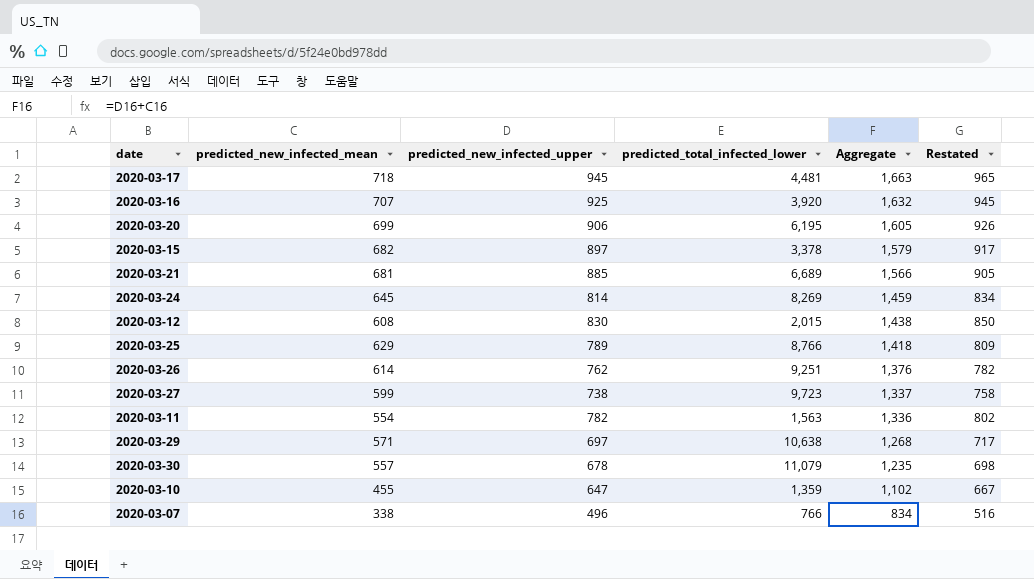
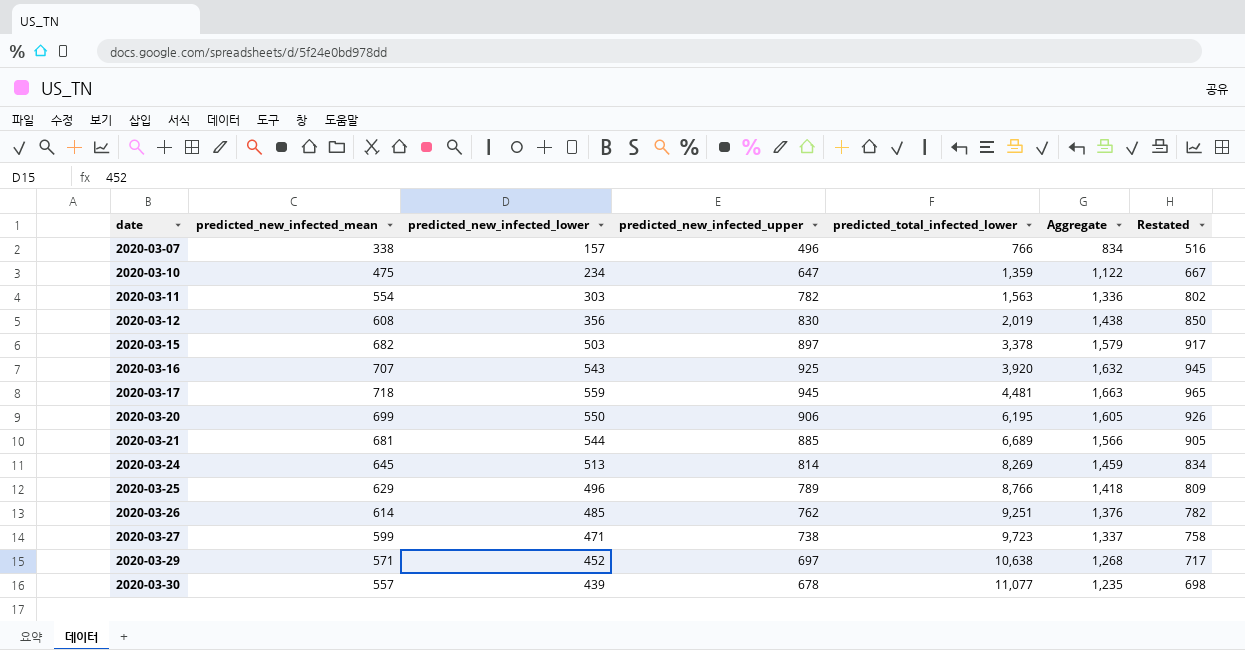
row order: Aggregate descending -> date ascending
column predicted_new_infected_lower | position: none -> 3
2020-03-10 | predicted_new_infected_mean: 455 -> 475
2020-03-10 | Aggregate: 1,102 -> 1,122
2020-03-12 | predicted_total_infected_lower: 2,015 -> 2,019
2020-03-30 | predicted_total_infected_lower: 11,079 -> 11,077

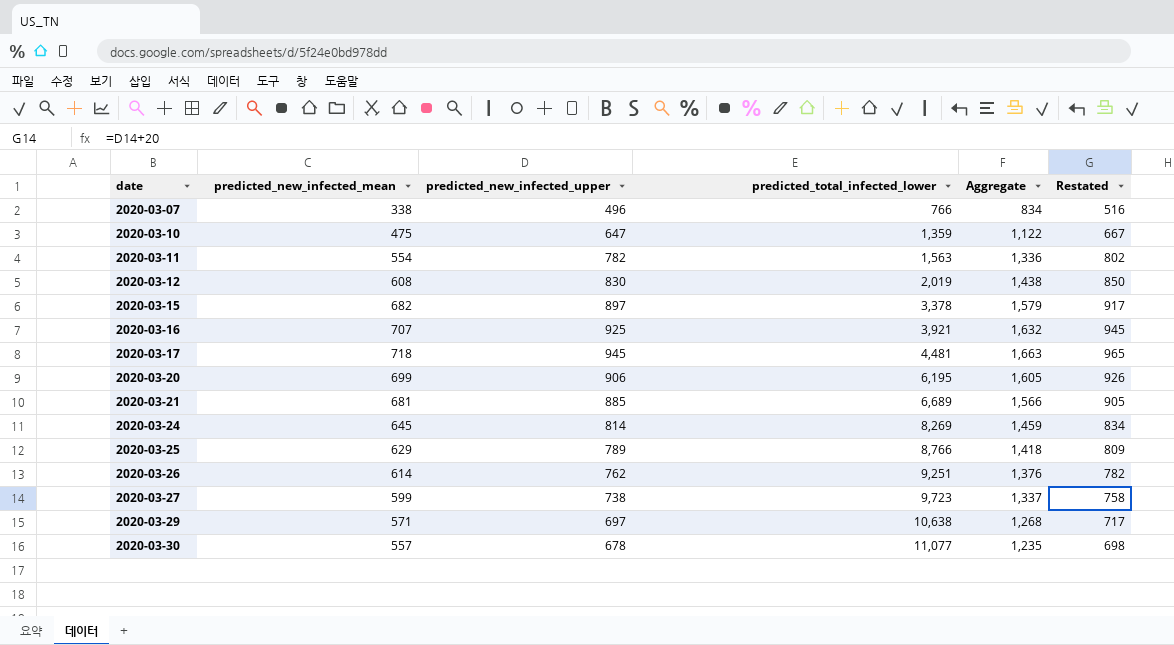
column predicted_new_infected_lower | position: 3 -> none
2020-03-16 | predicted_total_infected_lower: 3,920 -> 3,921

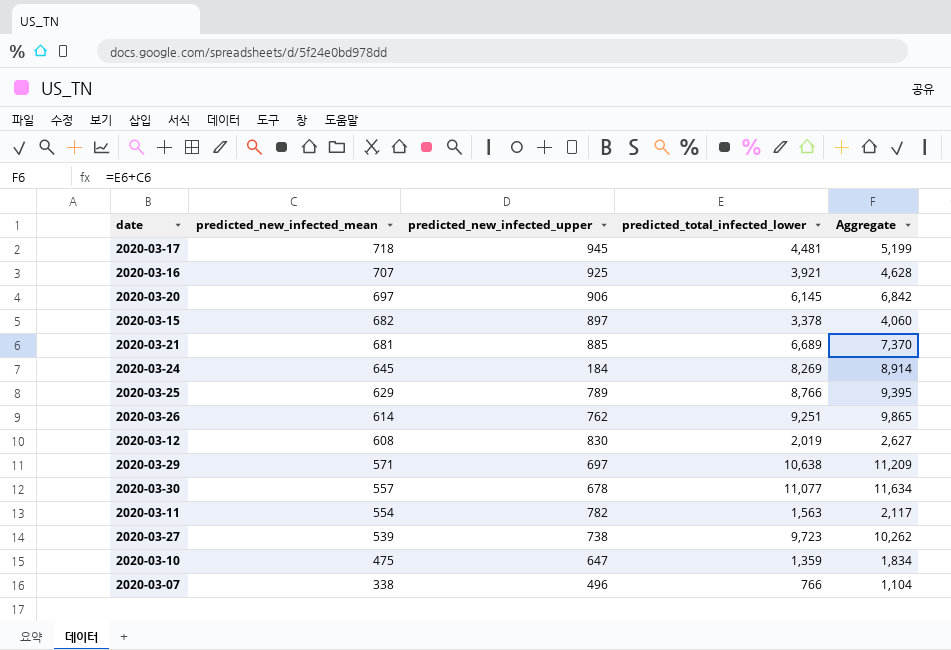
row order: date ascending -> predicted_new_infected_mean descending
column Restated | formula: [predicted_new_infected_upper] + 20 -> none
column Aggregate | formula: [predicted_new_infected_mean] + [predicted_new_infected_upper] -> [predicted_new_infected_mean] + [predicted_total_infected_lower]
2020-03-20 | predicted_new_infected_mean: 699 -> 697
2020-03-20 | predicted_total_infected_lower: 6,195 -> 6,145
2020-03-24 | predicted_new_infected_upper: 814 -> 184
2020-03-27 | predicted_new_infected_mean: 599 -> 539

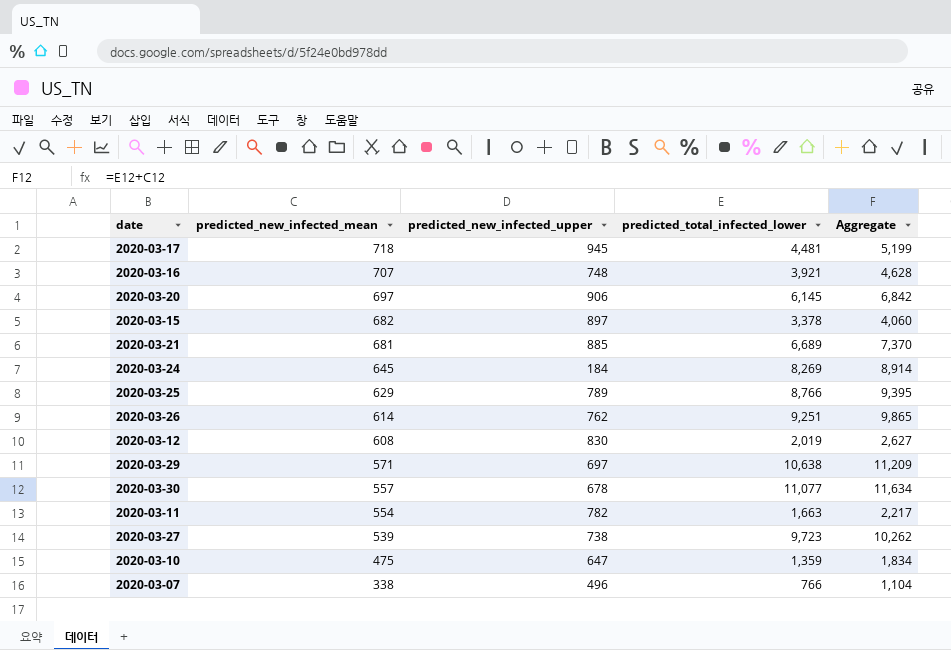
2020-03-16 | predicted_new_infected_upper: 925 -> 748
2020-03-11 | predicted_total_infected_lower: 1,563 -> 1,663
2020-03-11 | Aggregate: 2,117 -> 2,217

